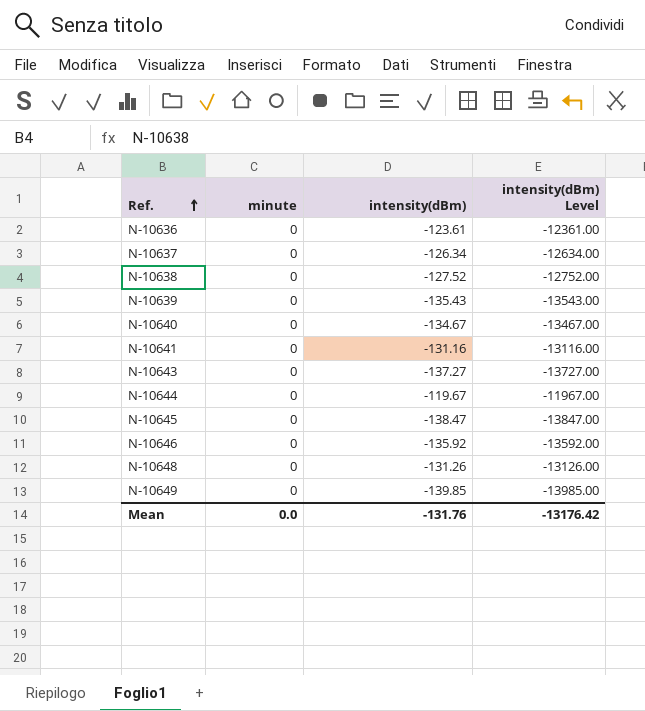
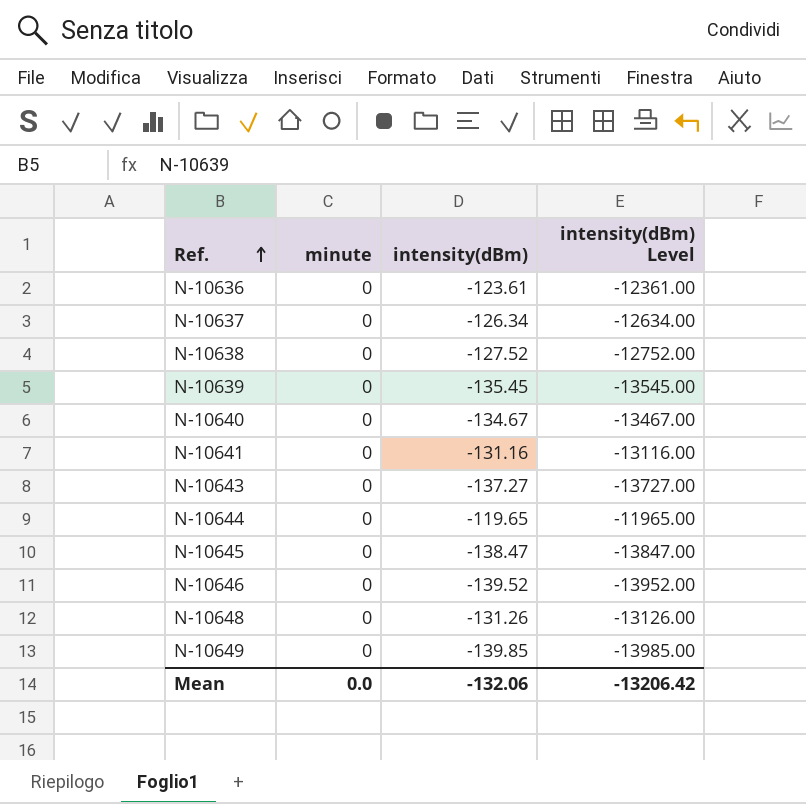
N-10639 | intensity(dBm): -135.43 -> -135.45
N-10639 | intensity(dBm) Level: -13543.00 -> -13545.00
N-10644 | intensity(dBm): -119.67 -> -119.65
N-10644 | intensity(dBm) Level: -11967.00 -> -11965.00
N-10646 | intensity(dBm): -135.92 -> -139.52
N-10646 | intensity(dBm) Level: -13592.00 -> -13952.00
Mean | intensity(dBm): -131.76 -> -132.06
Mean | intensity(dBm) Level: -13176.42 -> -13206.42

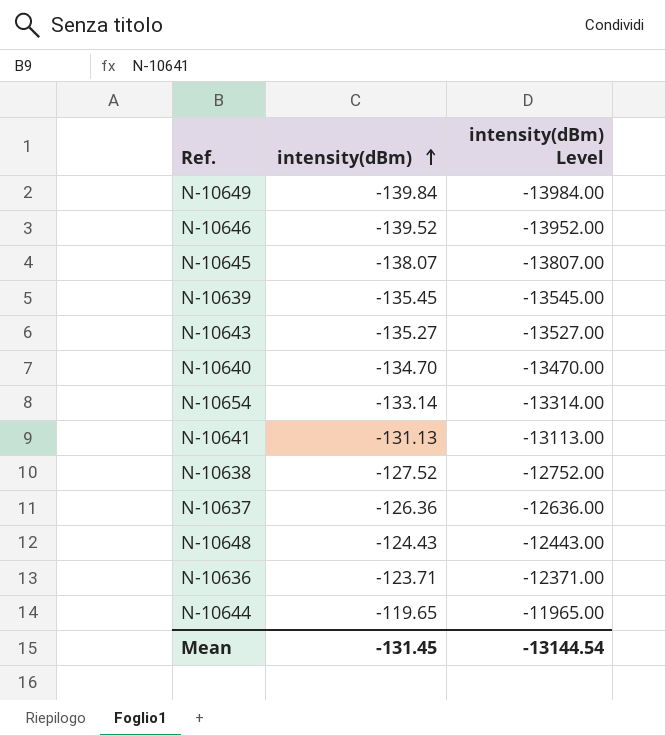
row order: Ref. ascending -> intensity(dBm) ascending
column minute | position: 2 -> none
N-10649 | intensity(dBm): -139.85 -> -139.84
N-10649 | intensity(dBm) Level: -13985.00 -> -13984.00
N-10645 | intensity(dBm): -138.47 -> -138.07
N-10645 | intensity(dBm) Level: -13847.00 -> -13807.00
N-10643 | intensity(dBm): -137.27 -> -135.27
N-10643 | intensity(dBm) Level: -13727.00 -> -13527.00
N-10640 | intensity(dBm): -134.67 -> -134.70
N-10640 | intensity(dBm) Level: -13467.00 -> -13470.00
row N-10654: none -> -133.14 | -13314.00
N-10641 | intensity(dBm): -131.16 -> -131.13
N-10641 | intensity(dBm) Level: -13116.00 -> -13113.00
N-10637 | intensity(dBm): -126.34 -> -126.36
N-10637 | intensity(dBm) Level: -12634.00 -> -12636.00
N-10648 | intensity(dBm): -131.26 -> -124.43
N-10648 | intensity(dBm) Level: -13126.00 -> -12443.00
N-10636 | intensity(dBm): -123.61 -> -123.71
N-10636 | intensity(dBm) Level: -12361.00 -> -12371.00
Mean | intensity(dBm): -132.06 -> -131.45
Mean | intensity(dBm) Level: -13206.42 -> -13144.54

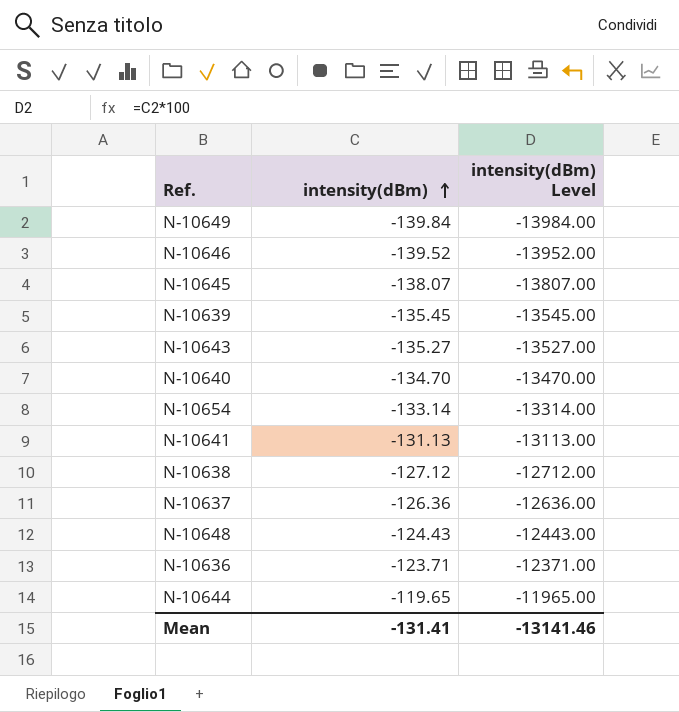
N-10638 | intensity(dBm): -127.52 -> -127.12
N-10638 | intensity(dBm) Level: -12752.00 -> -12712.00
Mean | intensity(dBm): -131.45 -> -131.41
Mean | intensity(dBm) Level: -13144.54 -> -13141.46

